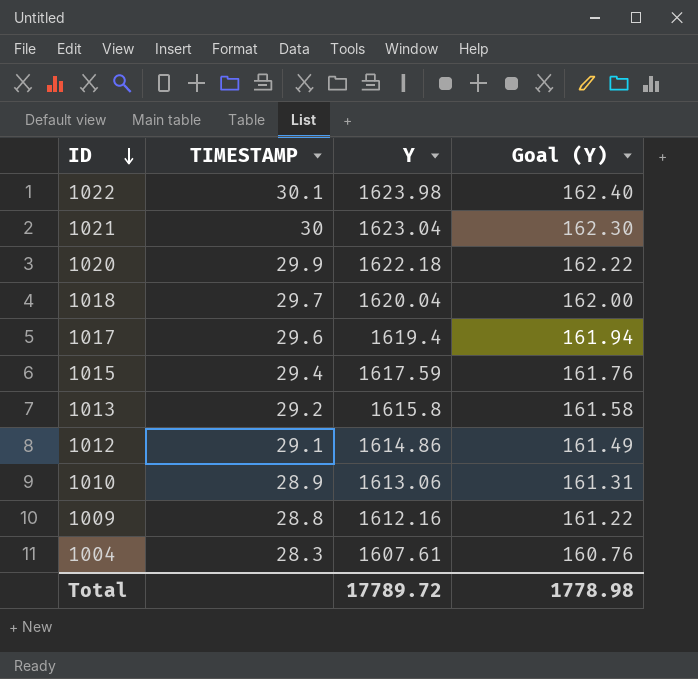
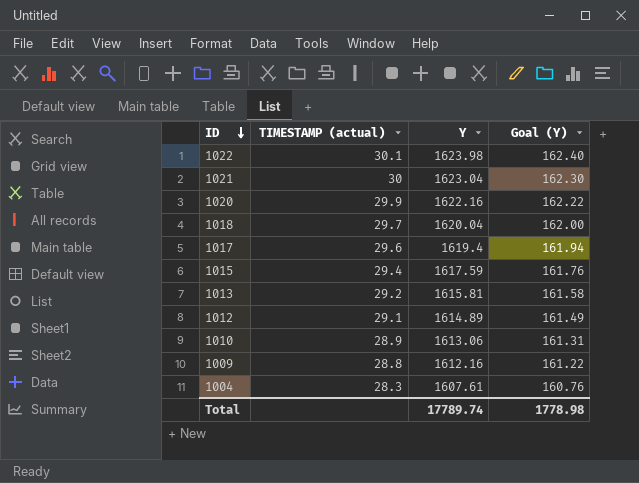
column name: TIMESTAMP -> TIMESTAMP (actual)
1020 | Y: 1622.18 -> 1622.16
1013 | Y: 1615.8 -> 1615.81
1012 | Y: 1614.86 -> 1614.89
Total | Y: 17789.72 -> 17789.74

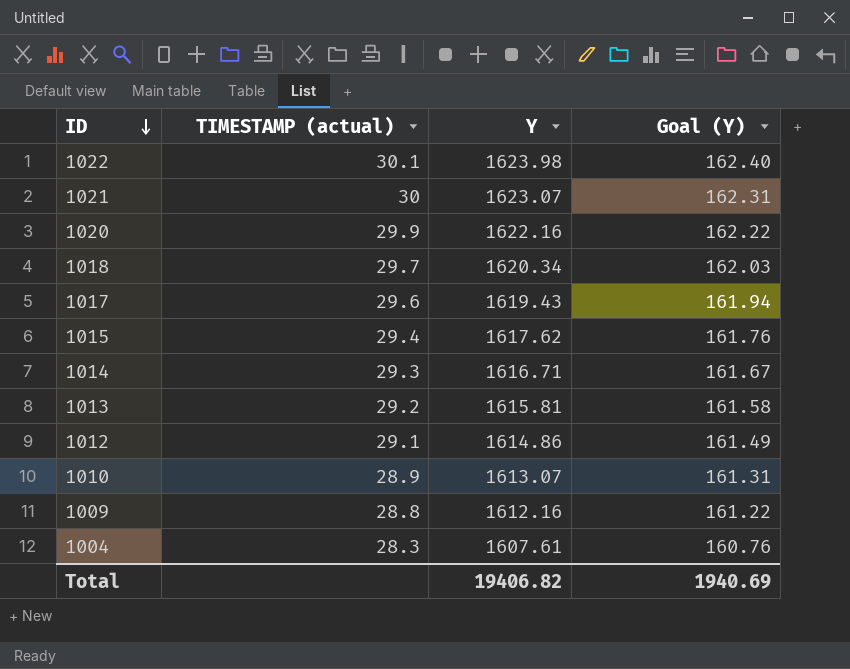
1021 | Y: 1623.04 -> 1623.07
1021 | Goal (Y): 162.30 -> 162.31
1018 | Y: 1620.04 -> 1620.34
1018 | Goal (Y): 162.00 -> 162.03
1017 | Y: 1619.4 -> 1619.43
1015 | Y: 1617.59 -> 1617.62
row 1014: none -> 29.3 | 1616.71 | 161.67
1012 | Y: 1614.89 -> 1614.86
1010 | Y: 1613.06 -> 1613.07
Total | Y: 17789.74 -> 19406.82
Total | Goal (Y): 1778.98 -> 1940.69

